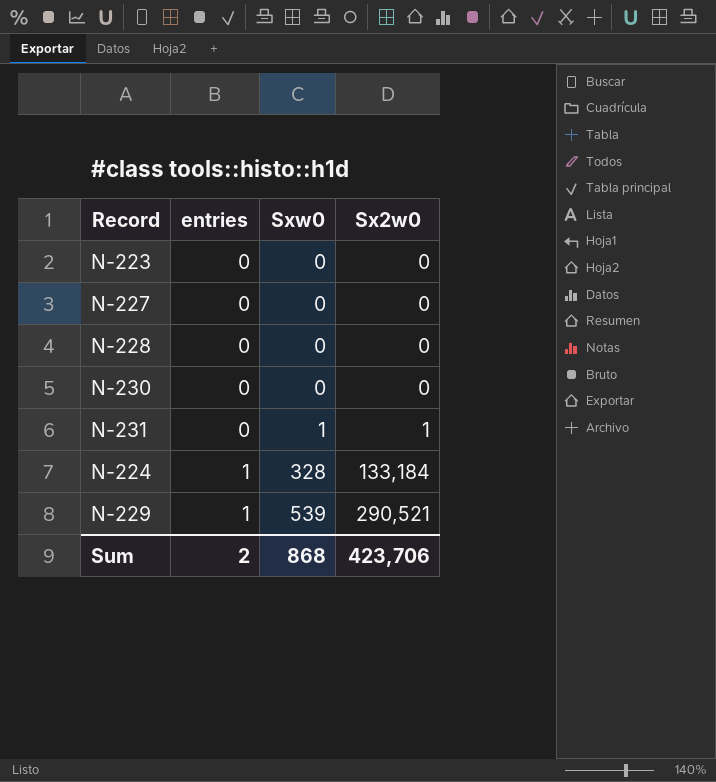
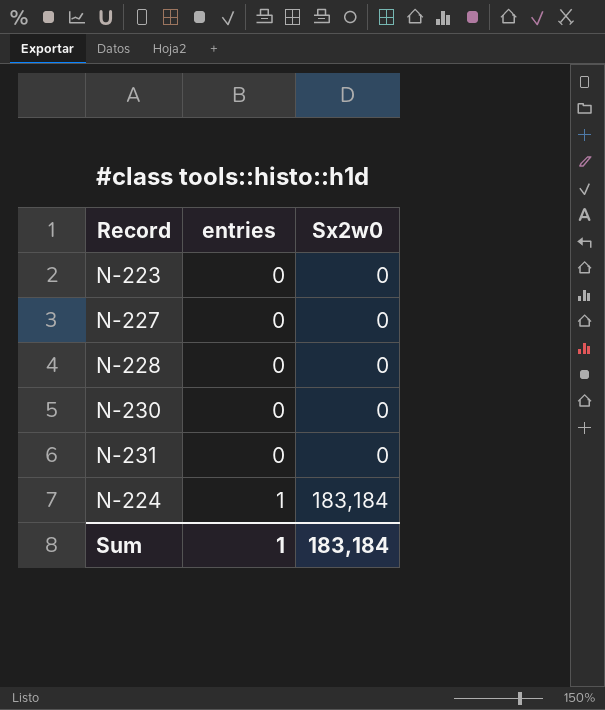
column Sxw0 | position: 3 -> none
row N-229: 1 | 539 | 290,521 -> none
N-231 | Sx2w0: 1 -> 0
N-224 | Sx2w0: 133,184 -> 183,184
Sum | entries: 2 -> 1
Sum | Sx2w0: 423,706 -> 183,184

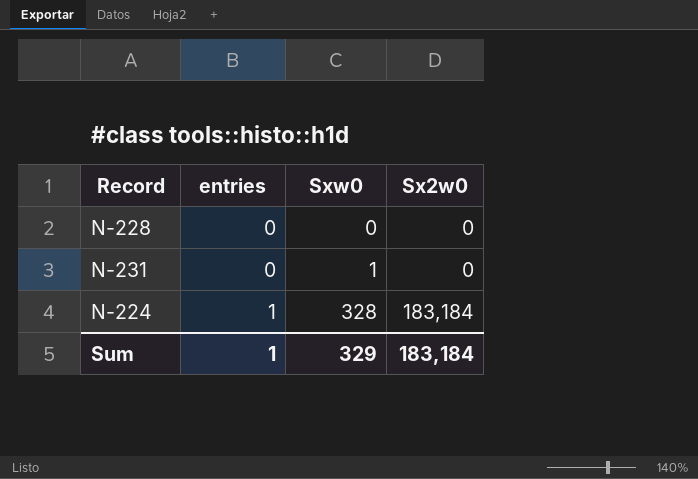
column Sxw0 | position: none -> 3
row N-223: 0 | 0 -> none
row N-227: 0 | 0 -> none
row N-230: 0 | 0 -> none

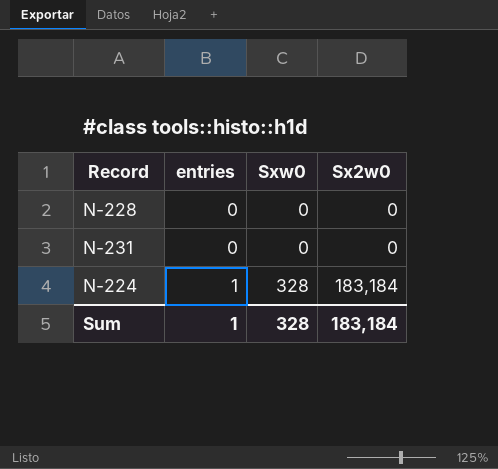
N-231 | Sxw0: 1 -> 0
Sum | Sxw0: 329 -> 328

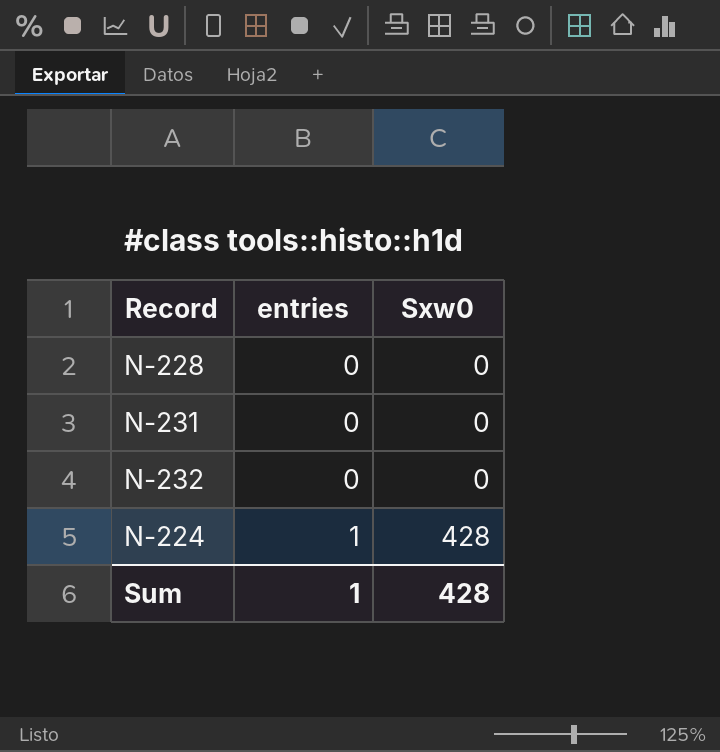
column Sx2w0 | position: 4 -> none
row N-232: none -> 0 | 0
N-224 | Sxw0: 328 -> 428
Sum | Sxw0: 328 -> 428

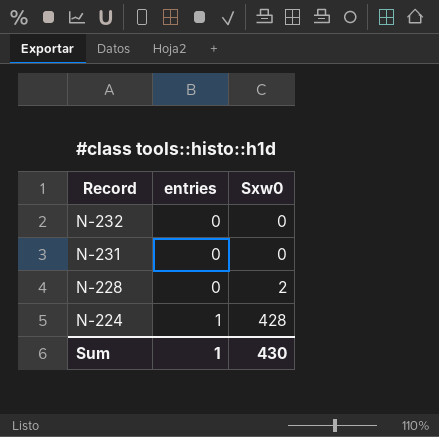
row order: entries ascending -> Record descending
N-228 | Sxw0: 0 -> 2
Sum | Sxw0: 428 -> 430

